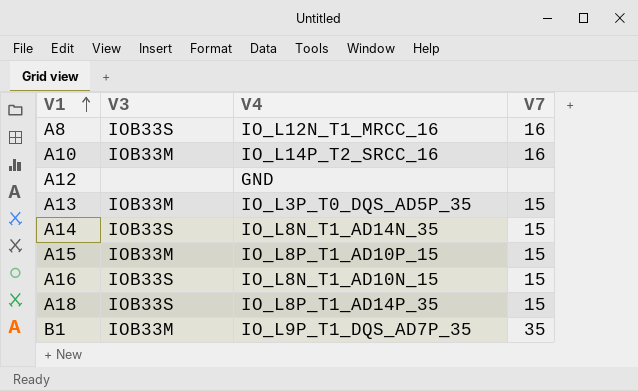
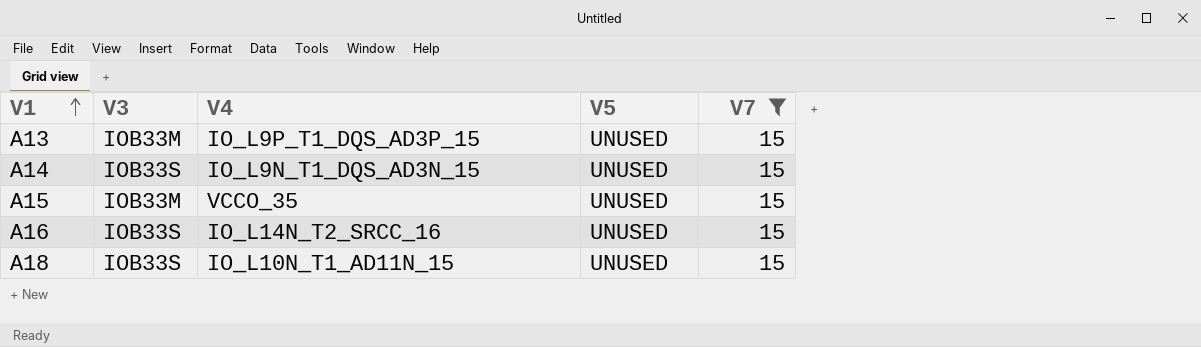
filter: none -> V7 = 15
column V5 | position: none -> 4
A13 | V4: IO_L3P_T0_DQS_AD5P_35 -> IO_L9P_T1_DQS_AD3P_15
A14 | V4: IO_L8N_T1_AD14N_35 -> IO_L9N_T1_DQS_AD3N_15
A15 | V4: IO_L8P_T1_AD10P_15 -> VCCO_35
A16 | V4: IO_L8N_T1_AD10N_15 -> IO_L14N_T2_SRCC_16
A18 | V4: IO_L8P_T1_AD14P_35 -> IO_L10N_T1_AD11N_15

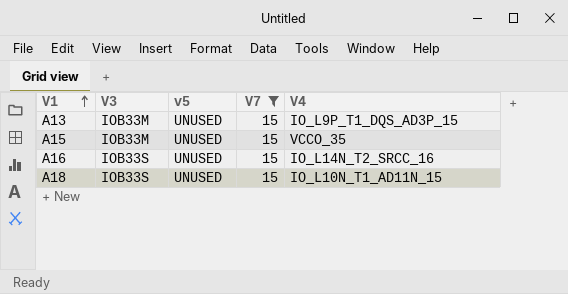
column name: V5 -> v5
column V4 | position: 3 -> 5
row A14: IOB33S | IO_L9N_T1_DQS_AD3N_15 | UNUSED | 15 -> none

